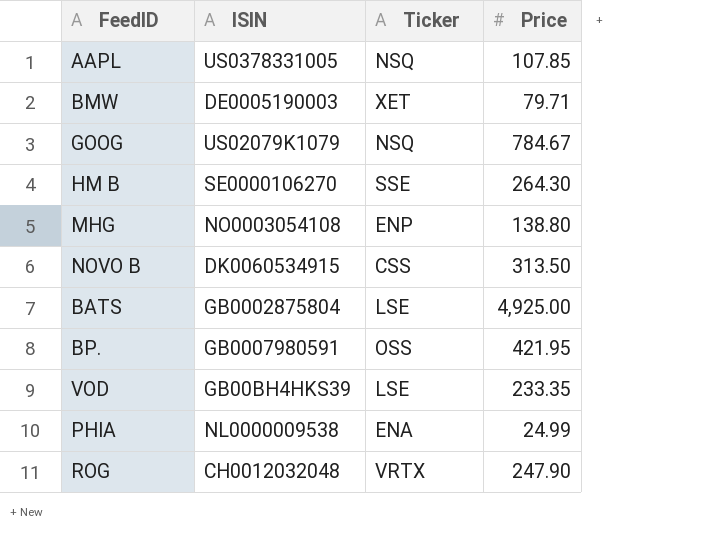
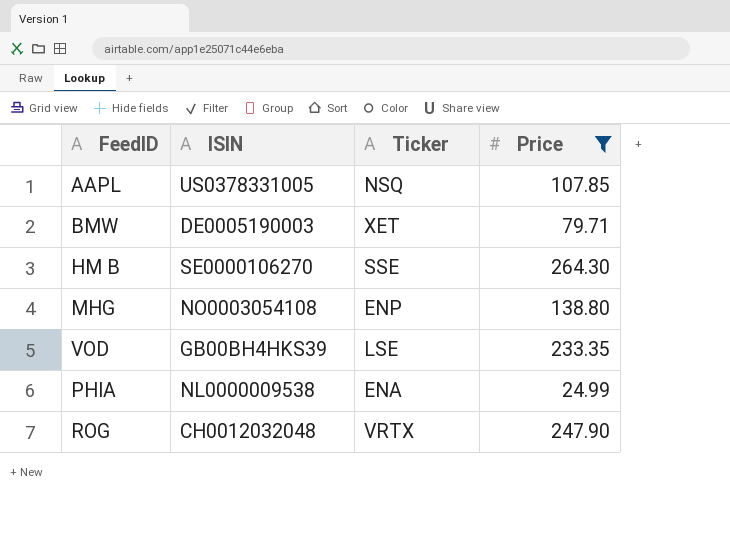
filter: none -> Price <= 264.30

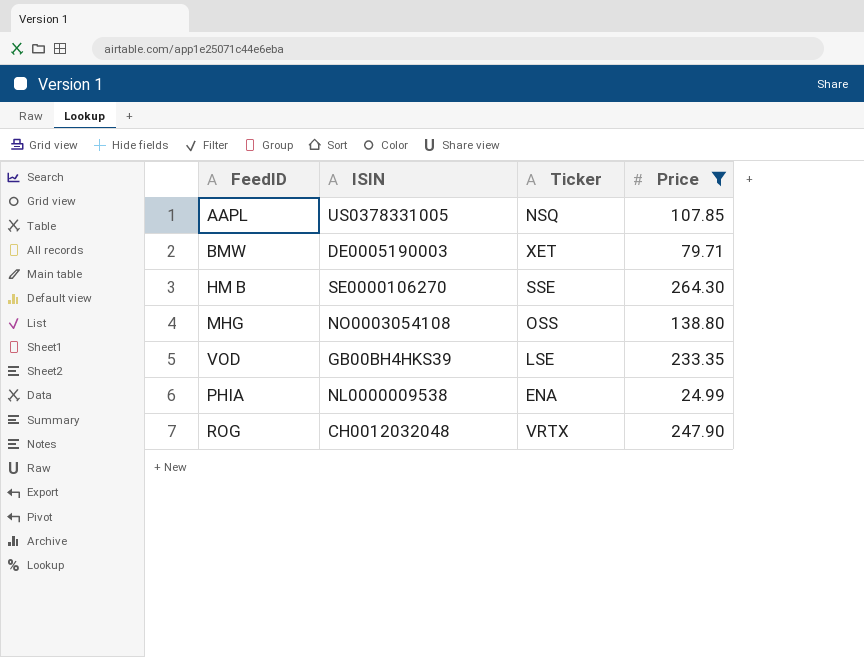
MHG | Ticker: ENP -> OSS

